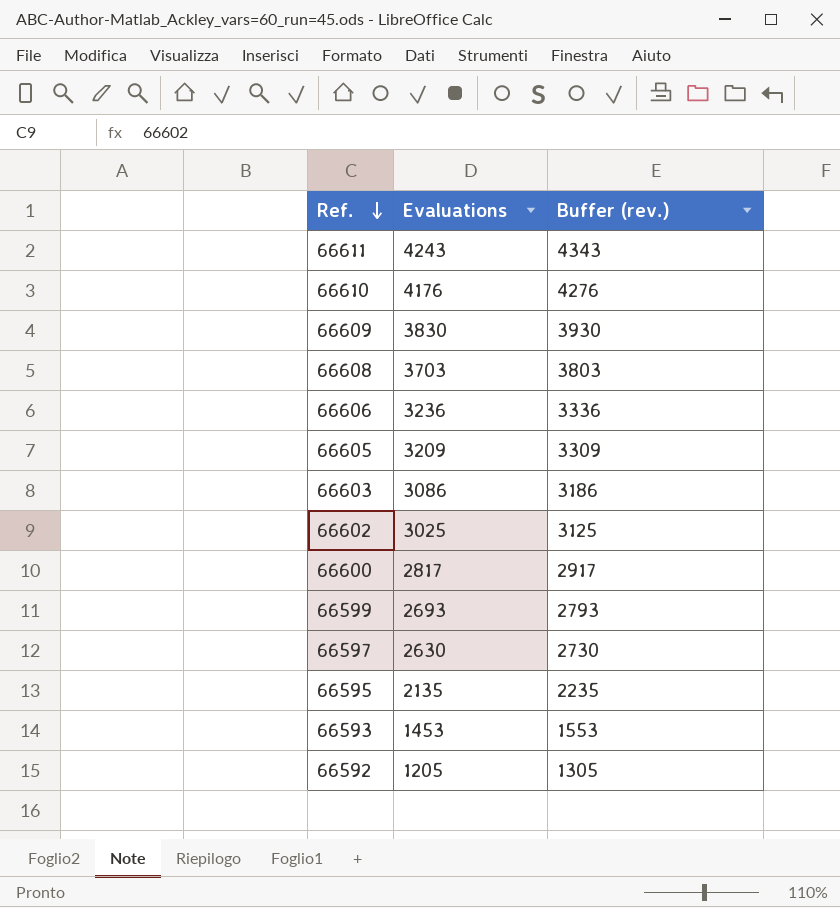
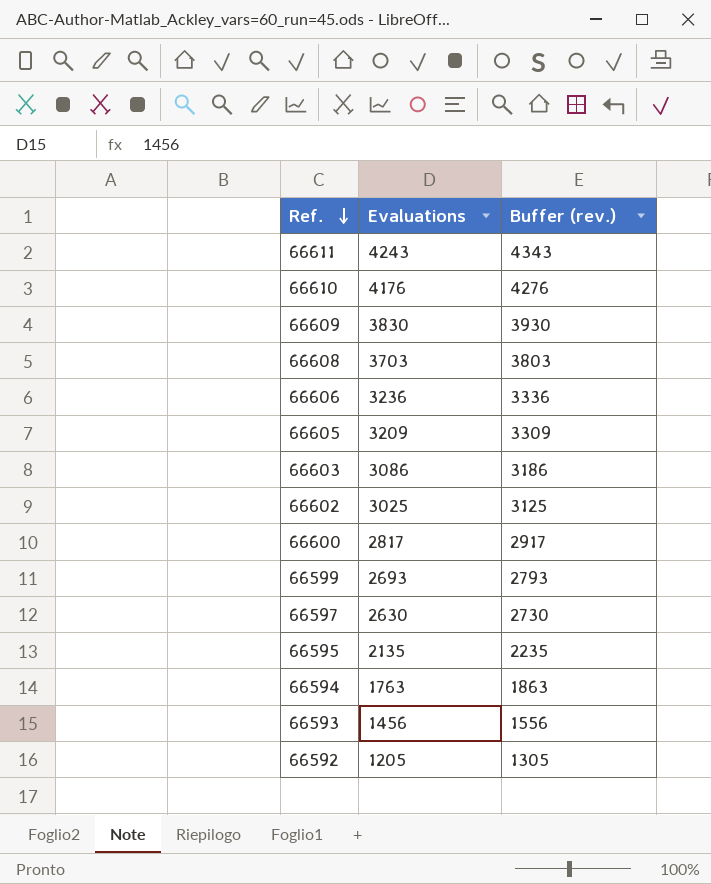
row 66594: none -> 1763 | 1863
66593 | Evaluations: 1453 -> 1456
66593 | Buffer (rev.): 1553 -> 1556

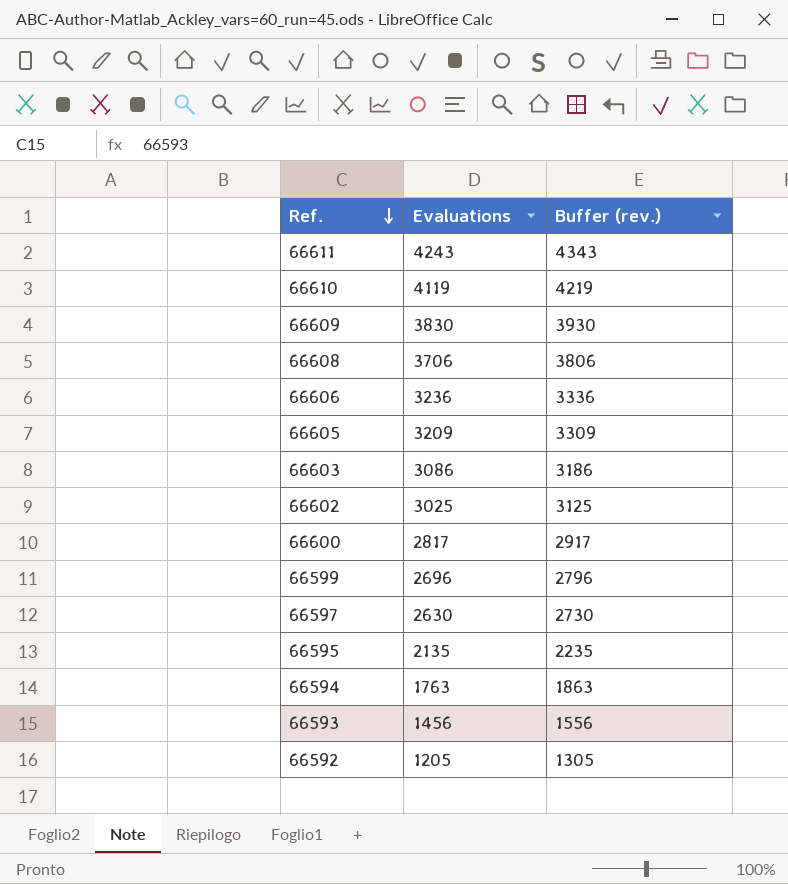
66610 | Evaluations: 4176 -> 4119
66610 | Buffer (rev.): 4276 -> 4219
66608 | Evaluations: 3703 -> 3706
66608 | Buffer (rev.): 3803 -> 3806
66599 | Evaluations: 2693 -> 2696
66599 | Buffer (rev.): 2793 -> 2796

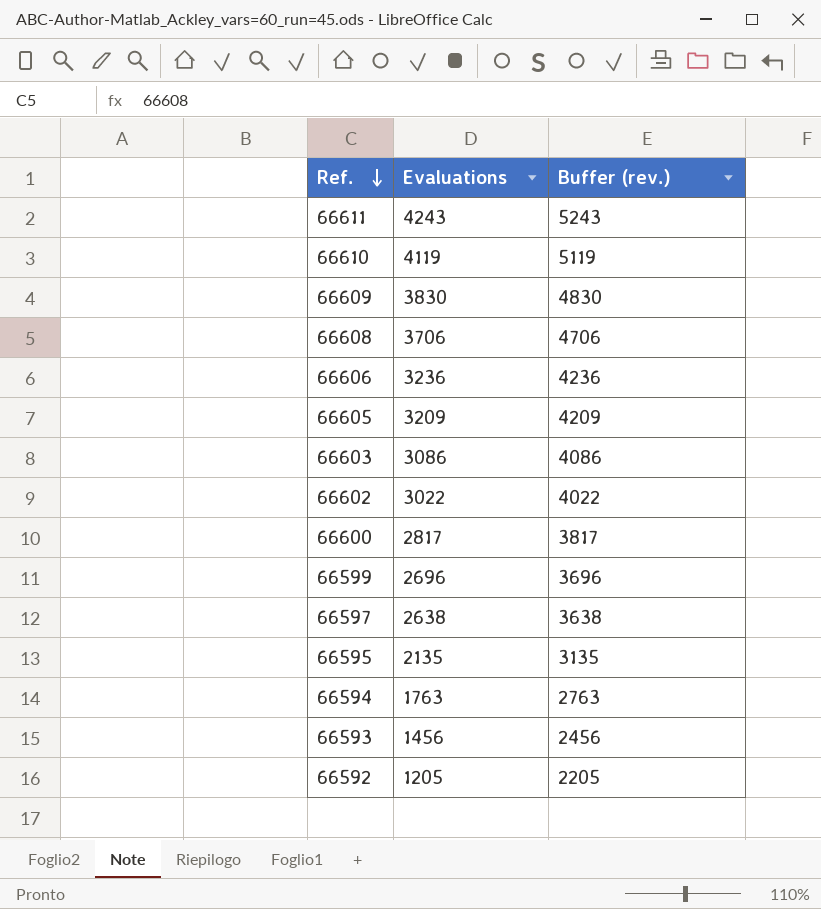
column Buffer (rev.) | formula: [Evaluations] + 100 -> [Evaluations] + 1000
66602 | Evaluations: 3025 -> 3022
66597 | Evaluations: 2630 -> 2638

